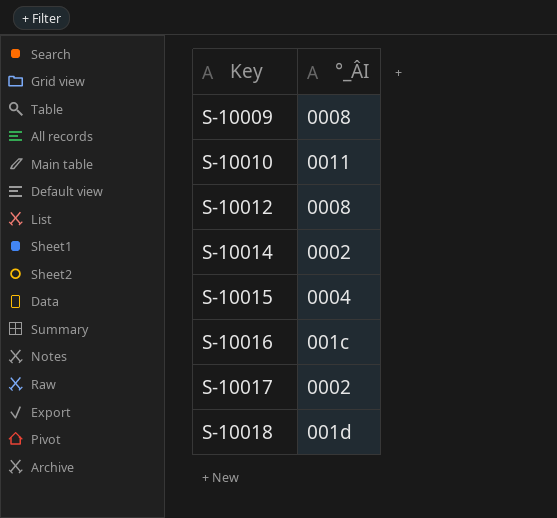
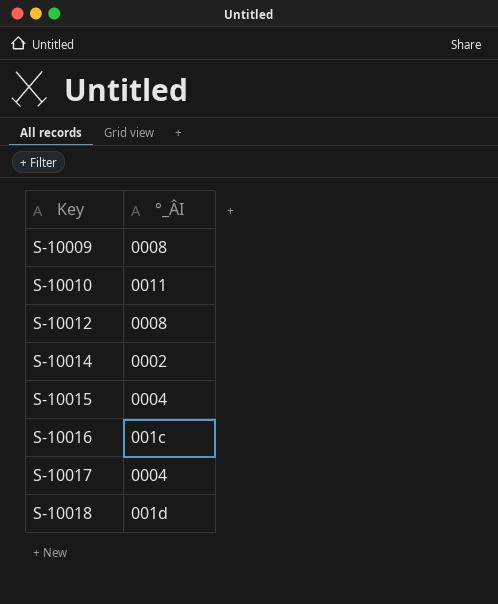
S-10017 | °_ÂI: 0002 -> 0004

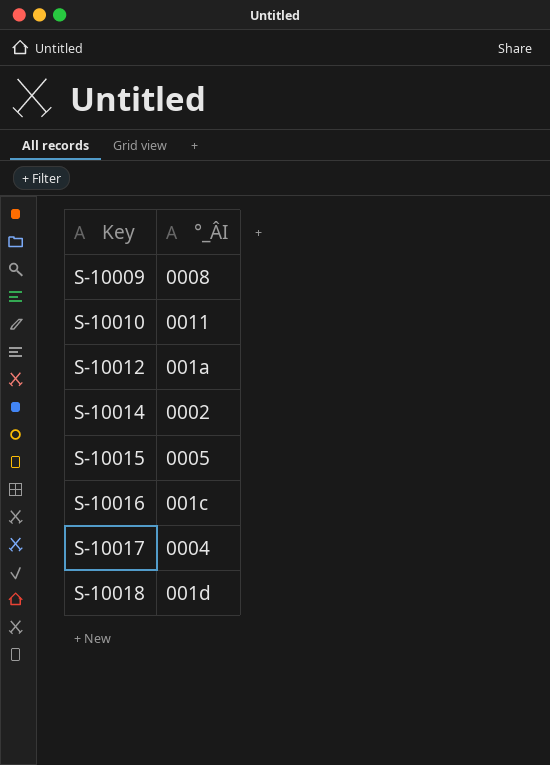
S-10012 | °_ÂI: 0008 -> 001a
S-10015 | °_ÂI: 0004 -> 0005

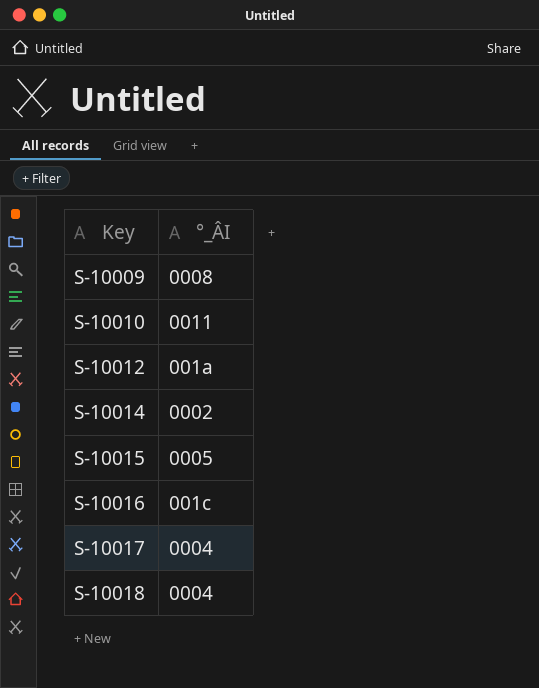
S-10018 | °_ÂI: 001d -> 0004

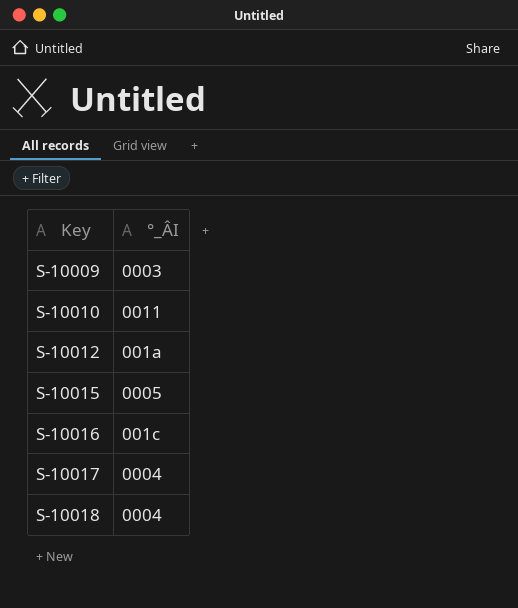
row S-10014: 0002 -> none
S-10009 | °_ÂI: 0008 -> 0003

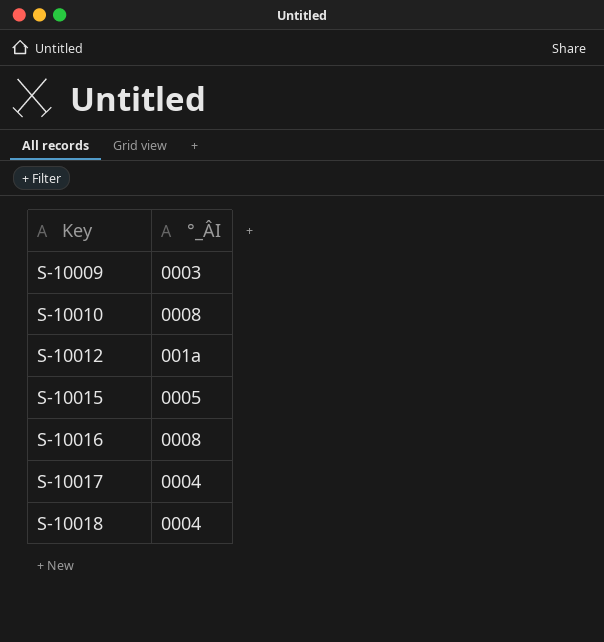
S-10010 | °_ÂI: 0011 -> 0008
S-10016 | °_ÂI: 001c -> 0008

